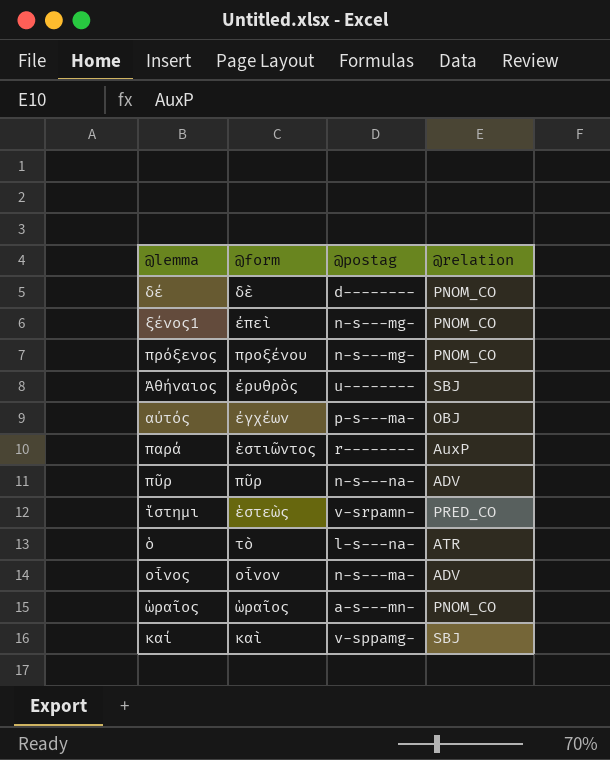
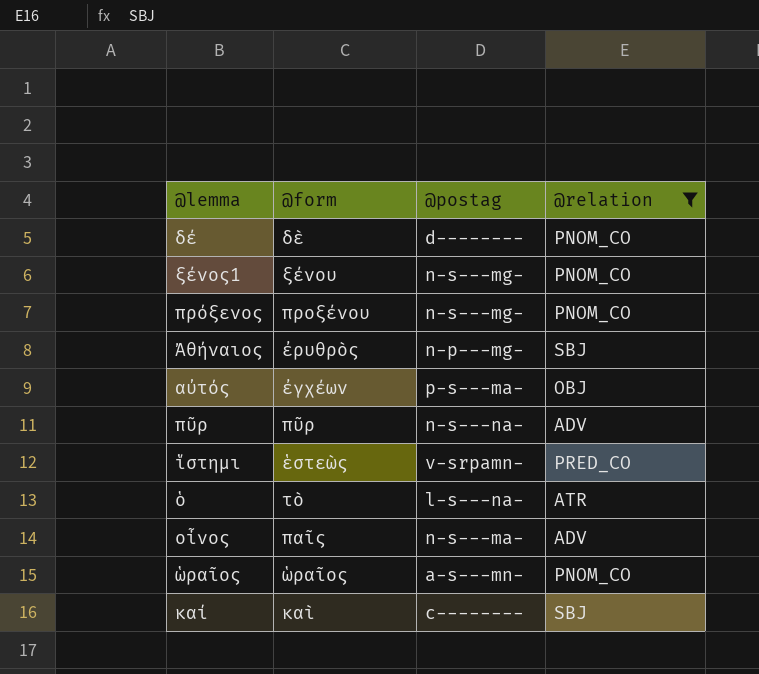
filter: none -> @relation != AuxP
ξένος1 | @form: ἐπεὶ -> ξένου
Ἀθήναιος | @postag: u-------- -> n-p---mg-
οἶνος | @form: οἶνον -> παῖς
καί | @postag: v-sppamg- -> c--------

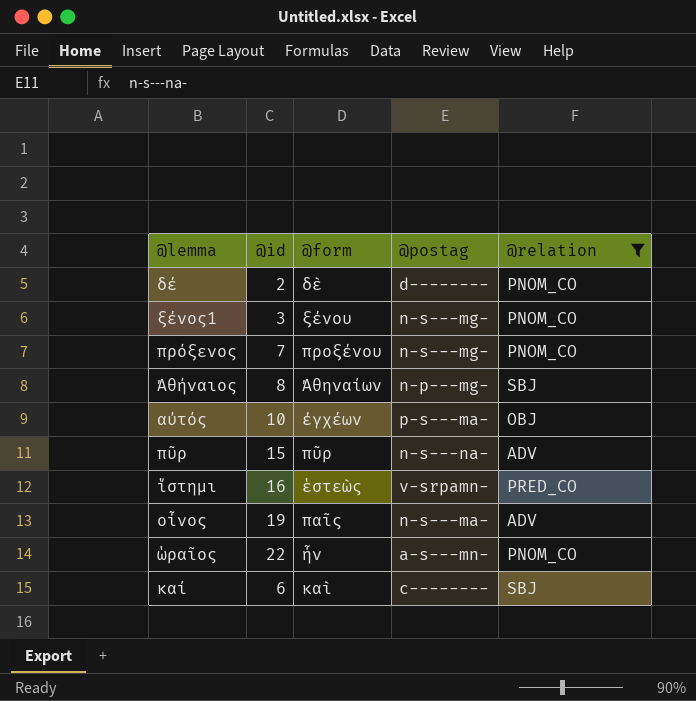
column @id | position: none -> 2
row ὁ: τὸ | l-s---na- | ATR -> none
Ἀθήναιος | @form: ἐρυθρὸς -> Ἀθηναίων
ὡραῖος | @form: ὡραῖος -> ἦν

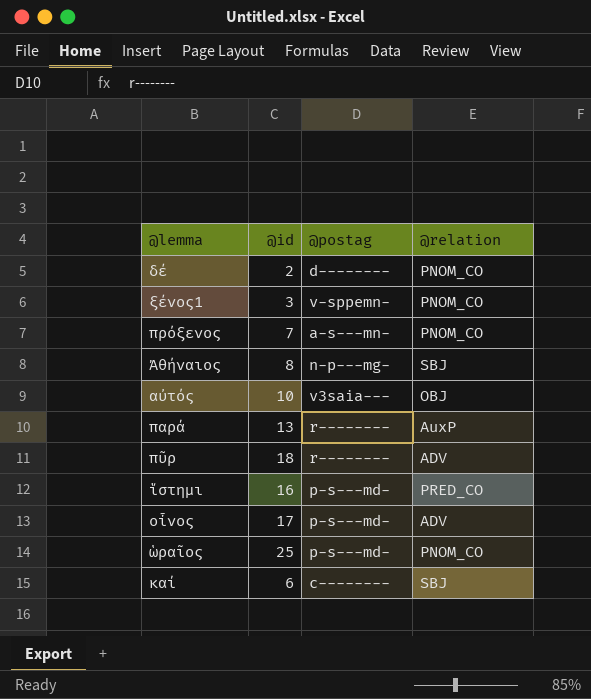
filter: @relation != AuxP -> none
column @form | position: 3 -> none
ξένος1 | @postag: n-s---mg- -> v-sppemn-
πρόξενος | @postag: n-s---mg- -> a-s---mn-
αὐτός | @postag: p-s---ma- -> v3saia---
πῦρ | @id: 15 -> 18
πῦρ | @postag: n-s---na- -> r--------
ἵστημι | @postag: v-srpamn- -> p-s---md-
οἶνος | @id: 19 -> 17
οἶνος | @postag: n-s---ma- -> p-s---md-
ὡραῖος | @id: 22 -> 25
ὡραῖος | @postag: a-s---mn- -> p-s---md-

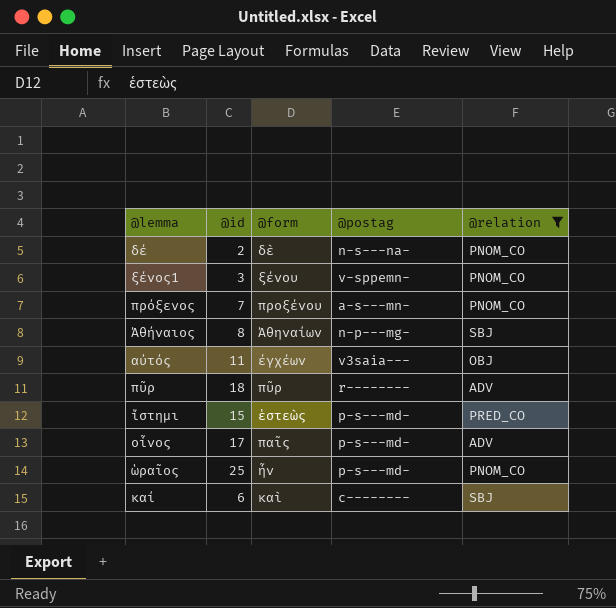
filter: none -> @relation != AuxP
column @form | position: none -> 3
δέ | @postag: d-------- -> n-s---na-
αὐτός | @id: 10 -> 11
ἵστημι | @id: 16 -> 15

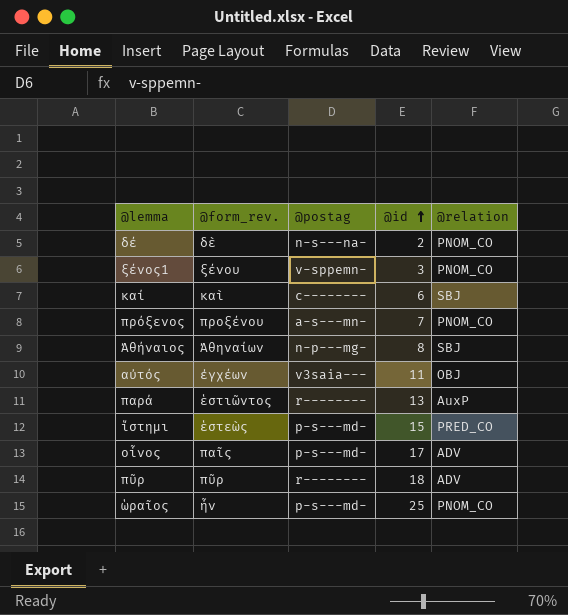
filter: @relation != AuxP -> none
row order: none -> @id ascending
column name: @form -> @form_rev.
column @id | position: 2 -> 4

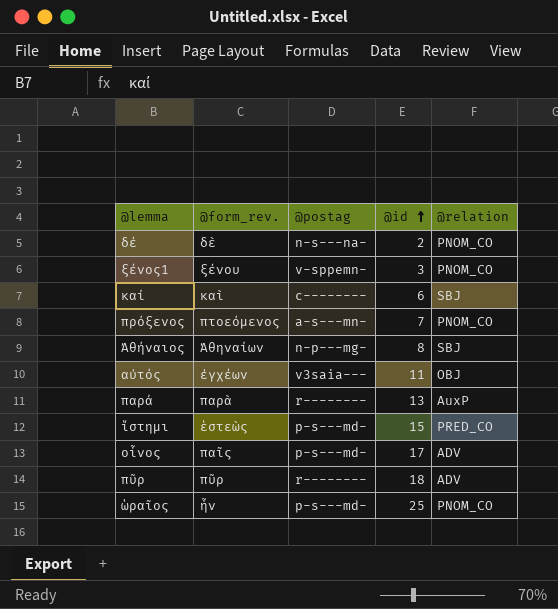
πρόξενος | @form_rev.: προξένου -> πτοεόμενος
παρά | @form_rev.: ἑστιῶντος -> παρὰ

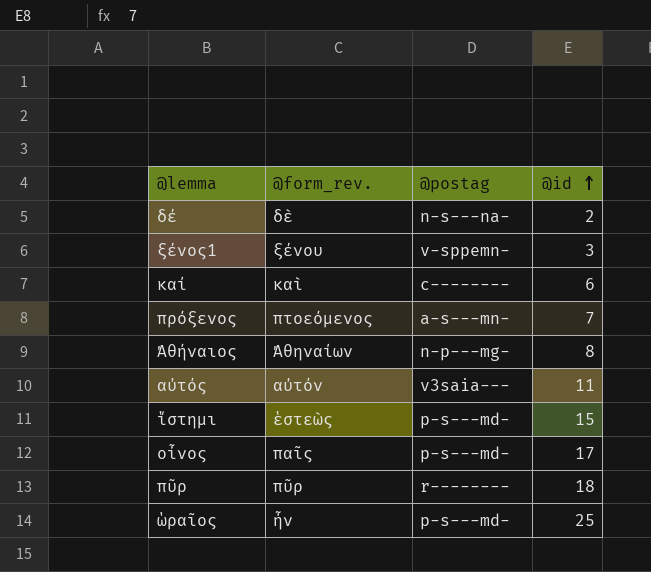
column @relation | position: 5 -> none
row παρά: παρὰ | r-------- | 13 | AuxP -> none
αὐτός | @form_rev.: ἐγχέων -> αὐτόν

